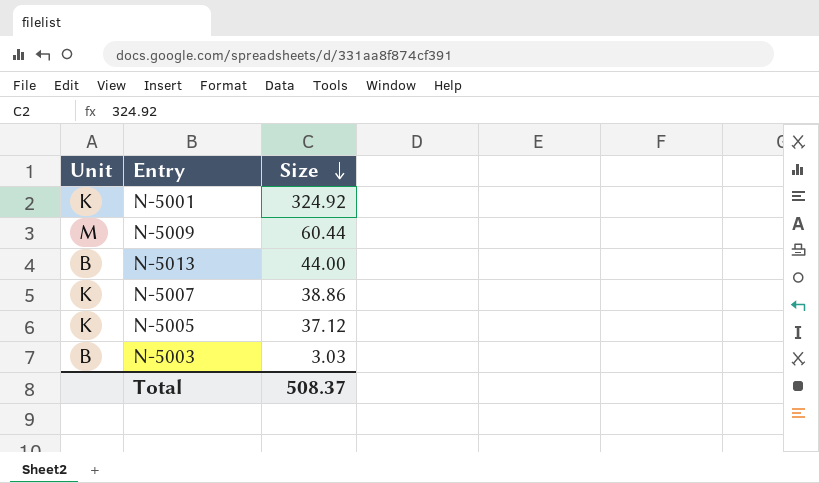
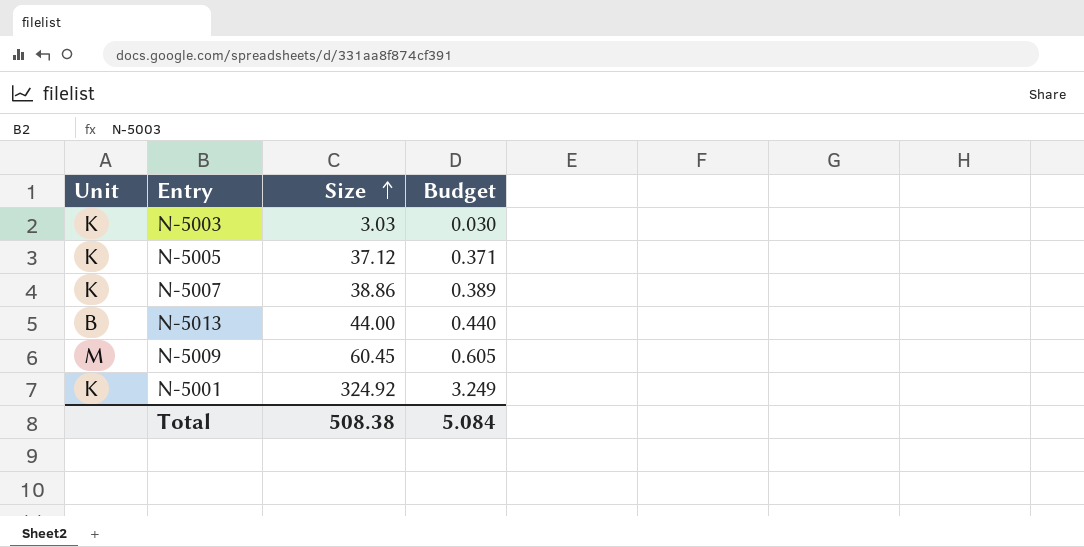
row order: Size descending -> Size ascending
column Budget | formula: none -> [Size] * 0.01
N-5003 | Unit: B -> K
N-5009 | Size: 60.44 -> 60.45
Total | Size: 508.37 -> 508.38

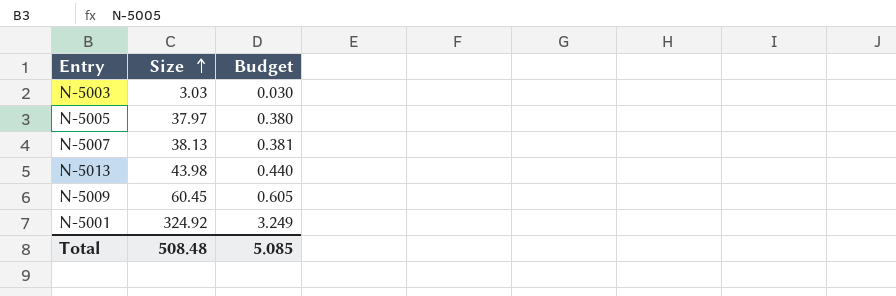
column Unit | position: 1 -> none
N-5005 | Size: 37.12 -> 37.97
N-5005 | Budget: 0.371 -> 0.380
N-5007 | Size: 38.86 -> 38.13
N-5007 | Budget: 0.389 -> 0.381
N-5013 | Size: 44.00 -> 43.98
Total | Size: 508.38 -> 508.48
Total | Budget: 5.084 -> 5.085

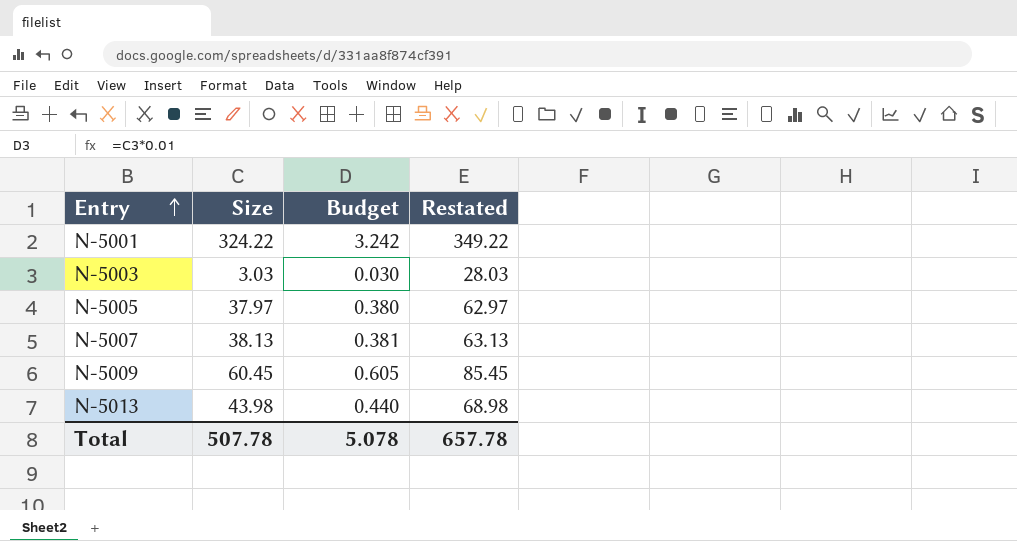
row order: Size ascending -> Entry ascending
column Restated | formula: none -> [Size] + 25
N-5001 | Size: 324.92 -> 324.22
N-5001 | Budget: 3.249 -> 3.242
Total | Size: 508.48 -> 507.78
Total | Budget: 5.085 -> 5.078

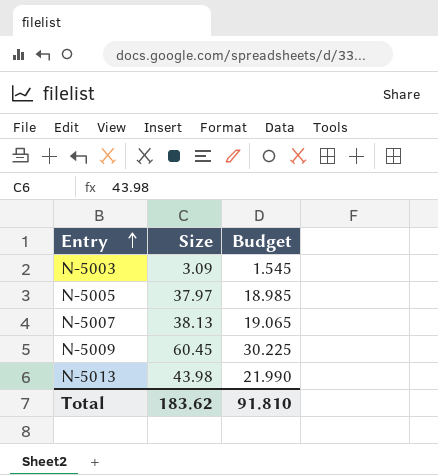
column Restated | formula: [Size] + 25 -> none
column Budget | formula: [Size] * 0.01 -> [Size] * 0.5
row N-5001: 324.22 | 3.242 | 349.22 -> none
N-5003 | Size: 3.03 -> 3.09
Total | Size: 507.78 -> 183.62
Total | Budget: 5.078 -> 91.810

